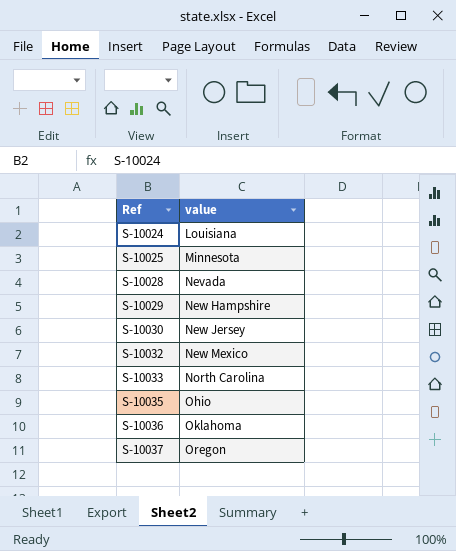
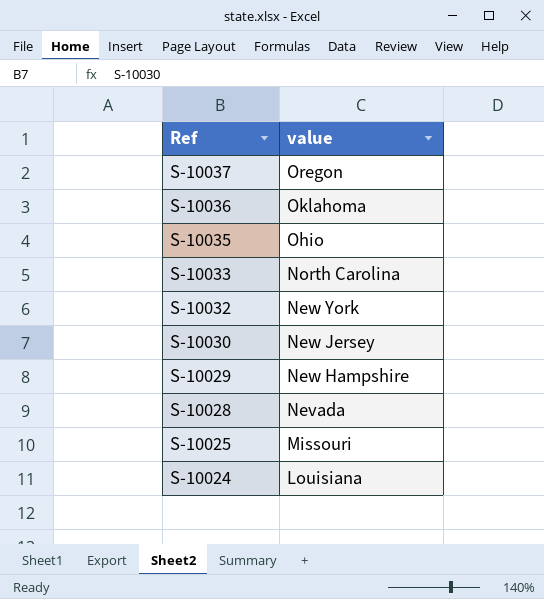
row order: Ref ascending -> Ref descending
S-10032 | value: New Mexico -> New York
S-10025 | value: Minnesota -> Missouri

